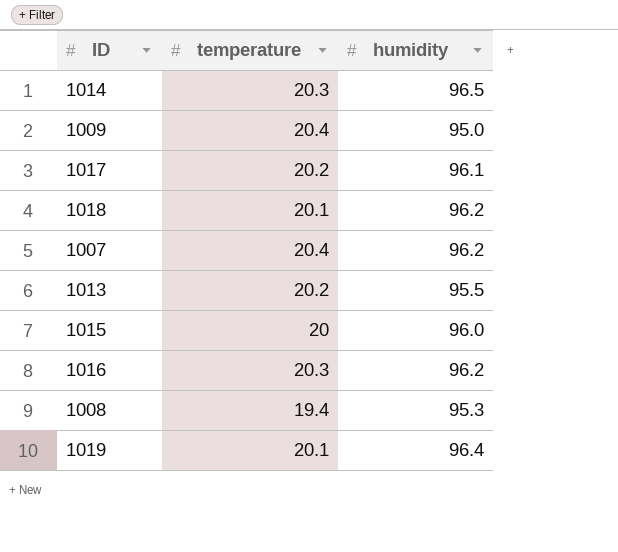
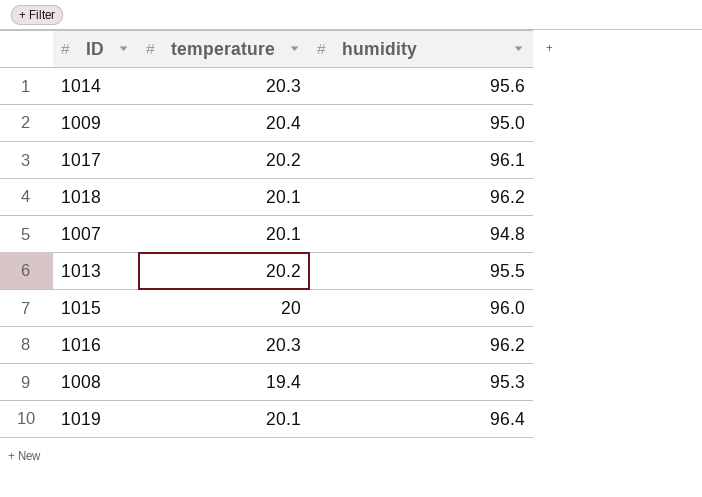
1014 | humidity: 96.5 -> 95.6
1007 | temperature: 20.4 -> 20.1
1007 | humidity: 96.2 -> 94.8

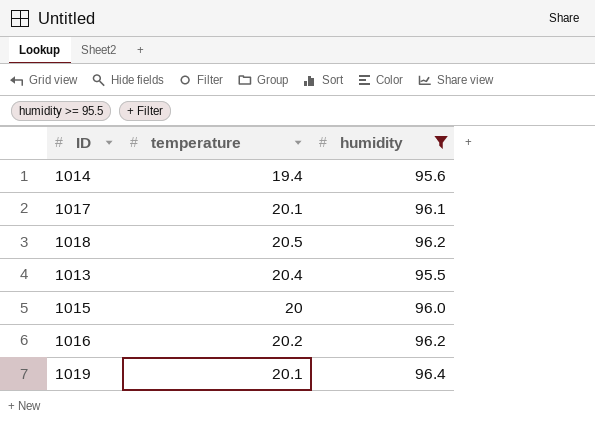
filter: none -> humidity >= 95.5
1014 | temperature: 20.3 -> 19.4
1017 | temperature: 20.2 -> 20.1
1018 | temperature: 20.1 -> 20.5
1013 | temperature: 20.2 -> 20.4
1016 | temperature: 20.3 -> 20.2

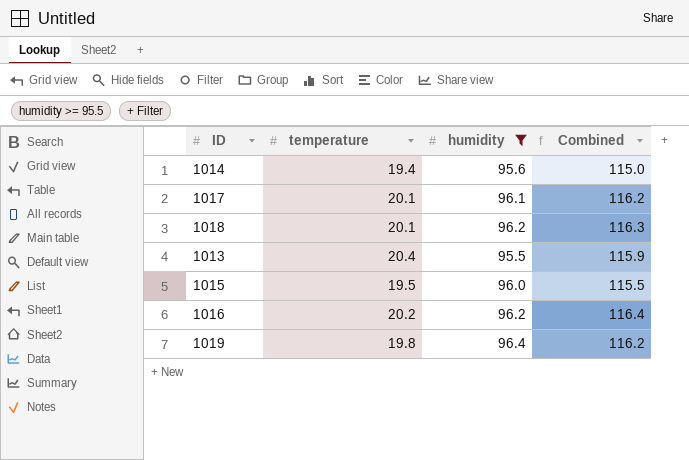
column Combined | formula: none -> [temperature] + [humidity]
1018 | temperature: 20.5 -> 20.1
1015 | temperature: 20 -> 19.5
1019 | temperature: 20.1 -> 19.8

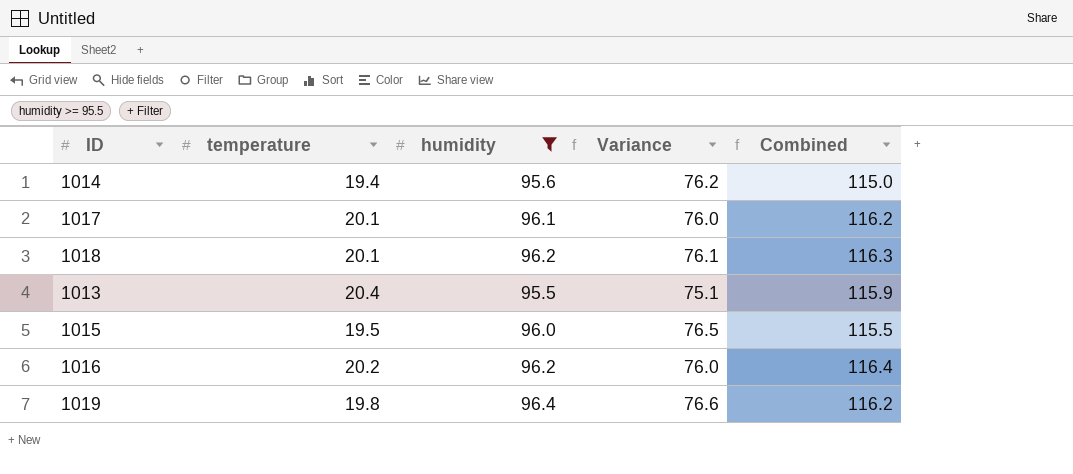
column Variance | formula: none -> [humidity] - [temperature]

